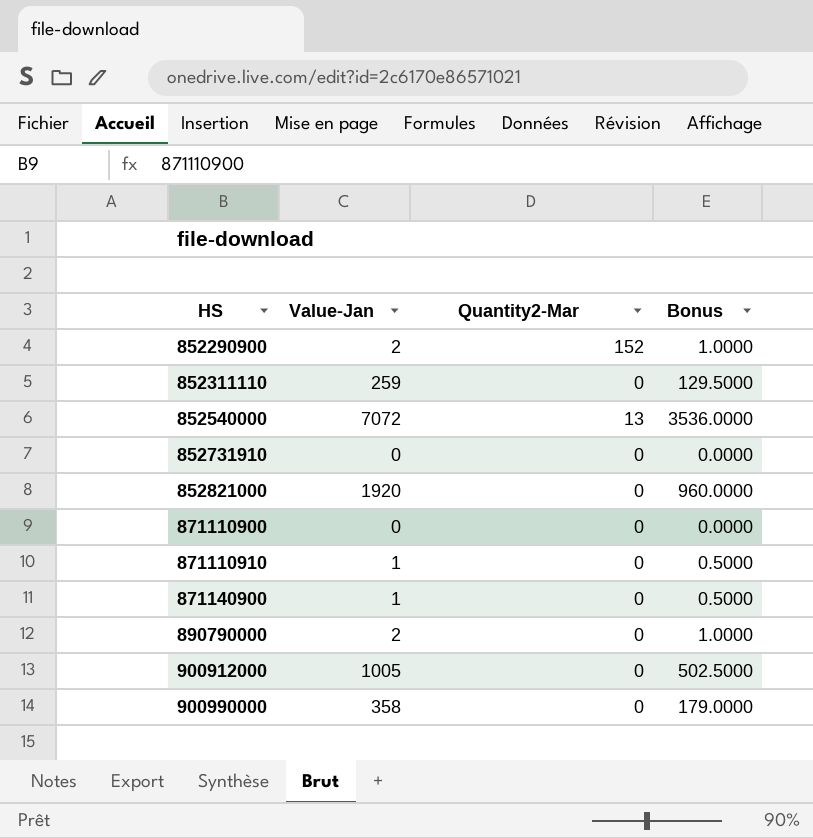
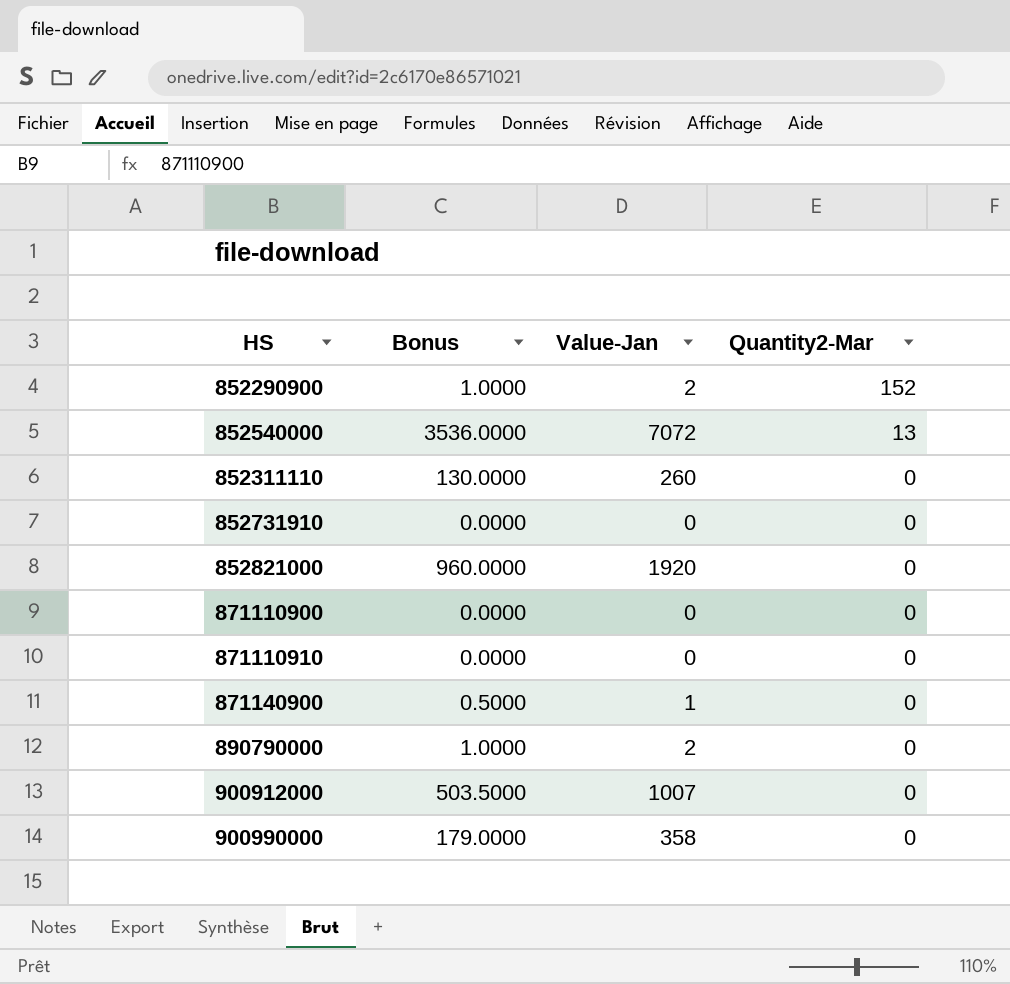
row order: HS ascending -> Quantity2-Mar descending
column Bonus | position: 4 -> 2
852311110 | Bonus: 129.5000 -> 130.0000
852311110 | Value-Jan: 259 -> 260
871110910 | Bonus: 0.5000 -> 0.0000
871110910 | Value-Jan: 1 -> 0
900912000 | Bonus: 502.5000 -> 503.5000
900912000 | Value-Jan: 1005 -> 1007

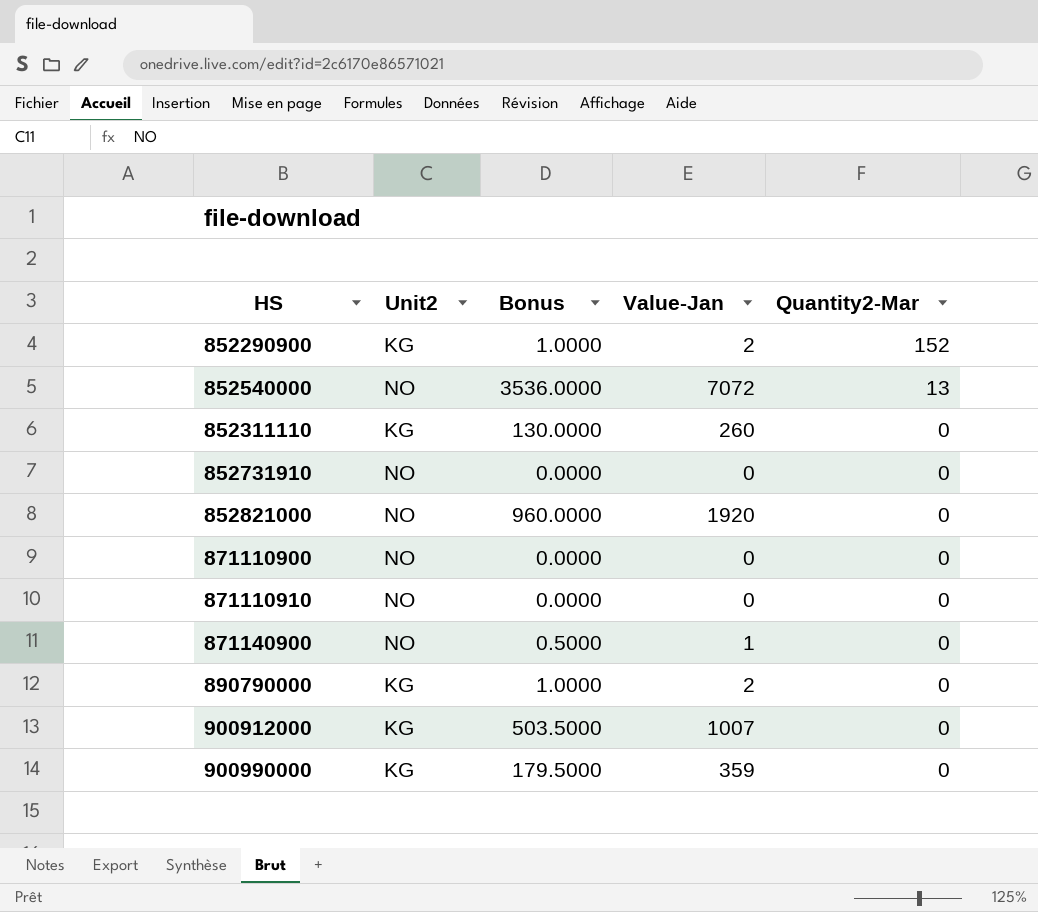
column Unit2 | position: none -> 2
900990000 | Bonus: 179.0000 -> 179.5000
900990000 | Value-Jan: 358 -> 359

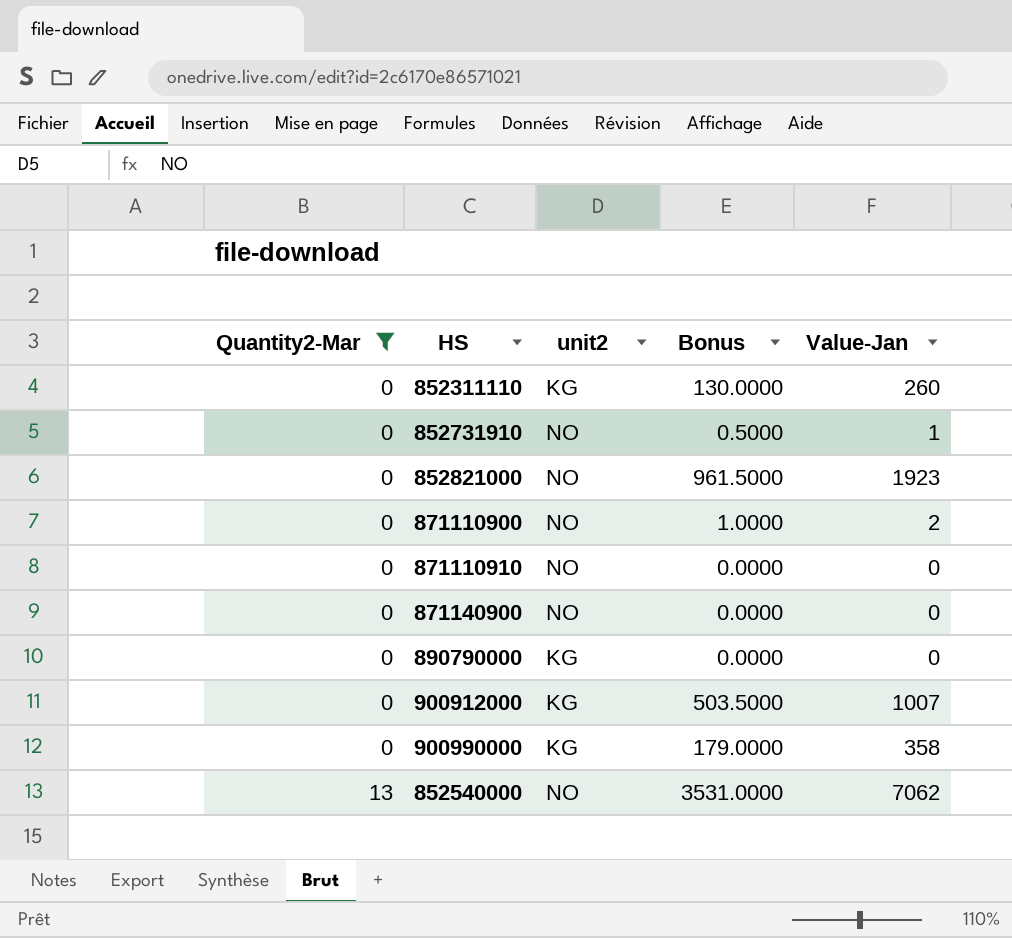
filter: none -> Quantity2-Mar != 152
row order: Quantity2-Mar descending -> Quantity2-Mar ascending
column Quantity2-Mar | position: 5 -> 1
column name: Unit2 -> unit2
852731910 | Bonus: 0.0000 -> 0.5000
852731910 | Value-Jan: 0 -> 1
852821000 | Bonus: 960.0000 -> 961.5000
852821000 | Value-Jan: 1920 -> 1923
871110900 | Bonus: 0.0000 -> 1.0000
871110900 | Value-Jan: 0 -> 2
871140900 | Bonus: 0.5000 -> 0.0000
871140900 | Value-Jan: 1 -> 0
890790000 | Bonus: 1.0000 -> 0.0000
890790000 | Value-Jan: 2 -> 0
900990000 | Bonus: 179.5000 -> 179.0000
900990000 | Value-Jan: 359 -> 358
852540000 | Bonus: 3536.0000 -> 3531.0000
852540000 | Value-Jan: 7072 -> 7062

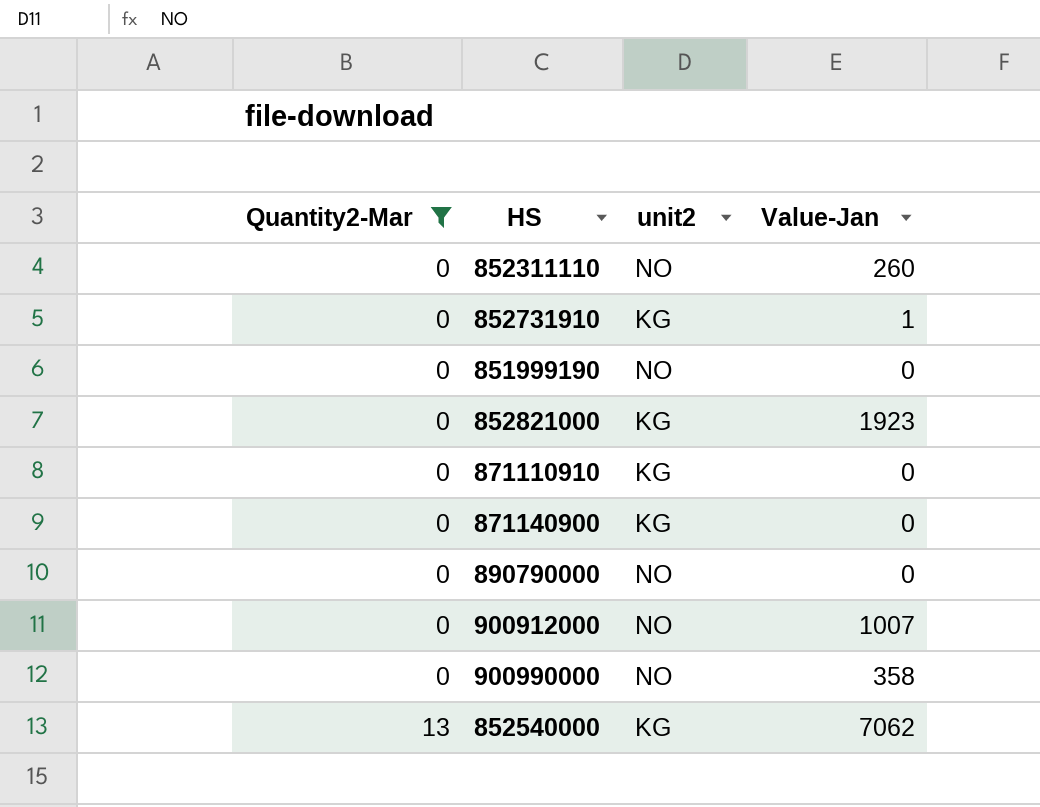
column Bonus | formula: [Value-Jan] * 0.5 -> none
row 871110900: 0 | NO | 1.0000 | 2 -> none
852311110 | unit2: KG -> NO
852731910 | unit2: NO -> KG
row 851999190: none -> 0 | NO | 0
852821000 | unit2: NO -> KG
871110910 | unit2: NO -> KG
871140900 | unit2: NO -> KG
890790000 | unit2: KG -> NO
900912000 | unit2: KG -> NO
900990000 | unit2: KG -> NO
852540000 | unit2: NO -> KG

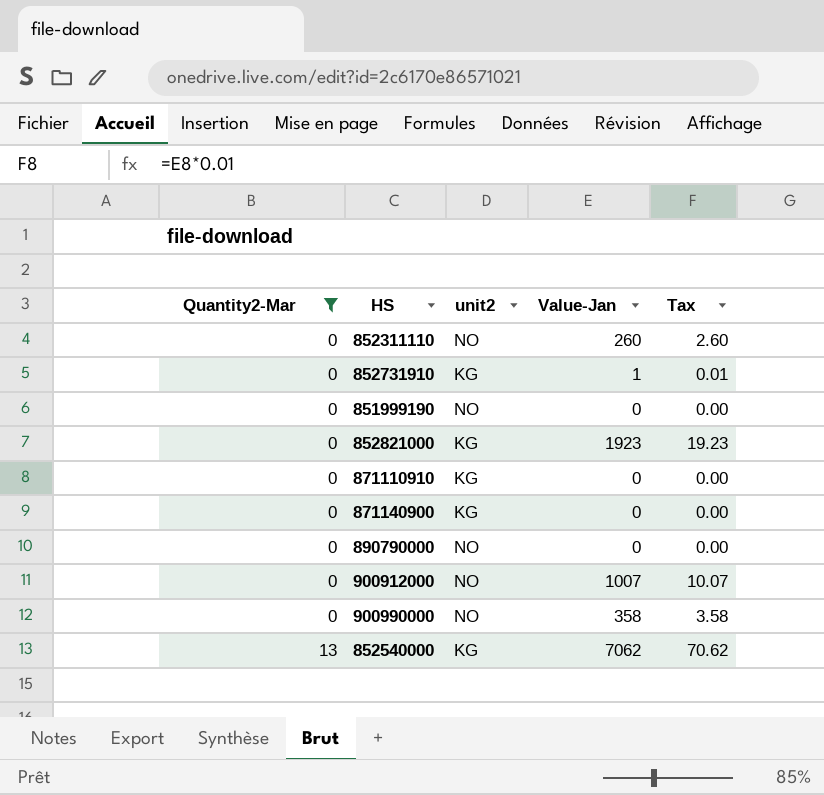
column Tax | formula: none -> [Value-Jan] * 0.01

